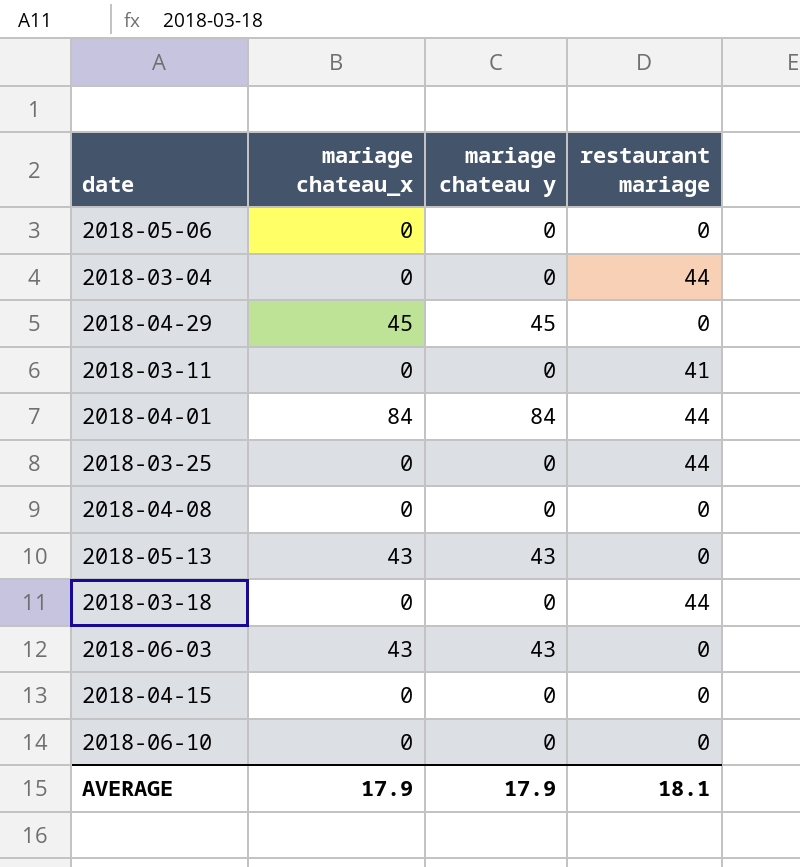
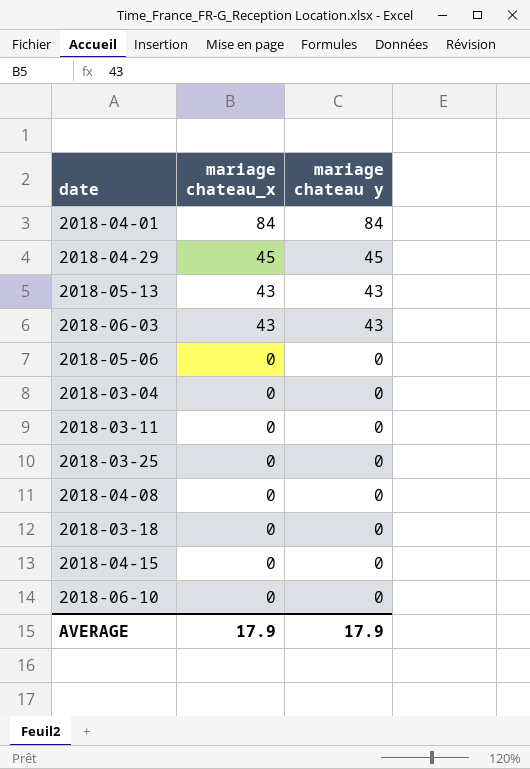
row order: none -> mariage chateau_x descending
column restaurant mariage | position: 4 -> none

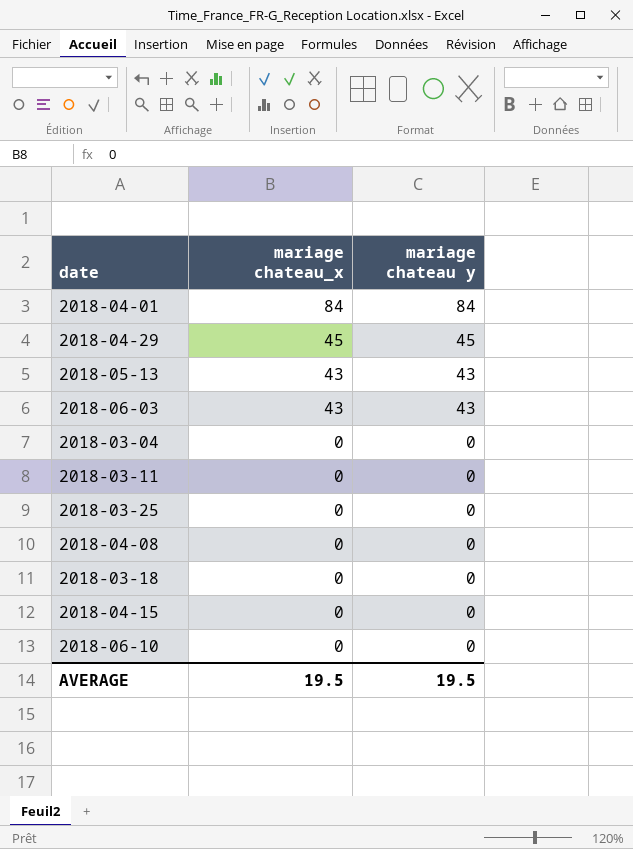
row 2018-05-06: 0 | 0 -> none
AVERAGE | mariage chateau_x: 17.9 -> 19.5
AVERAGE | mariage chateau y: 17.9 -> 19.5

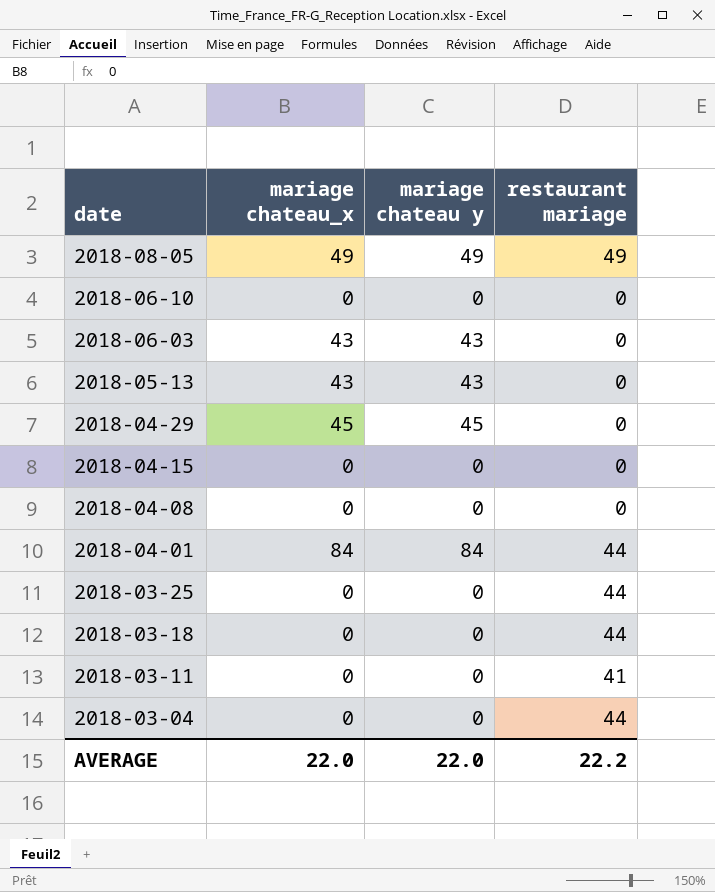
row order: mariage chateau_x descending -> date descending
column restaurant mariage | position: none -> 4
row 2018-08-05: none -> 49 | 49 | 49
AVERAGE | mariage chateau_x: 19.5 -> 22.0
AVERAGE | mariage chateau y: 19.5 -> 22.0

